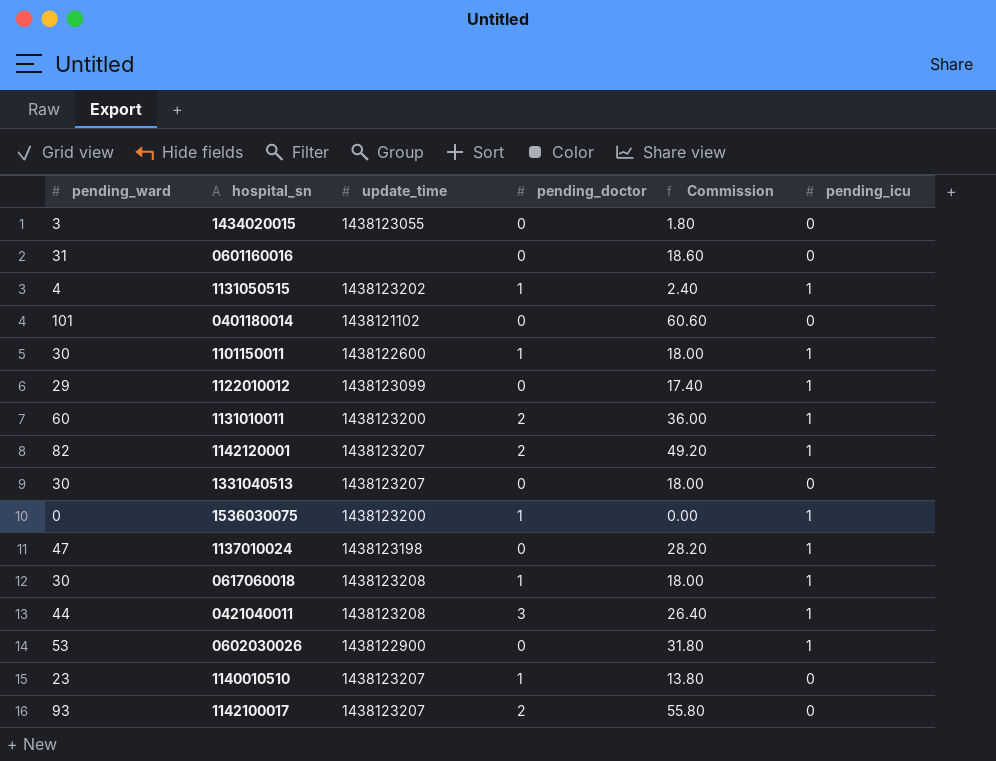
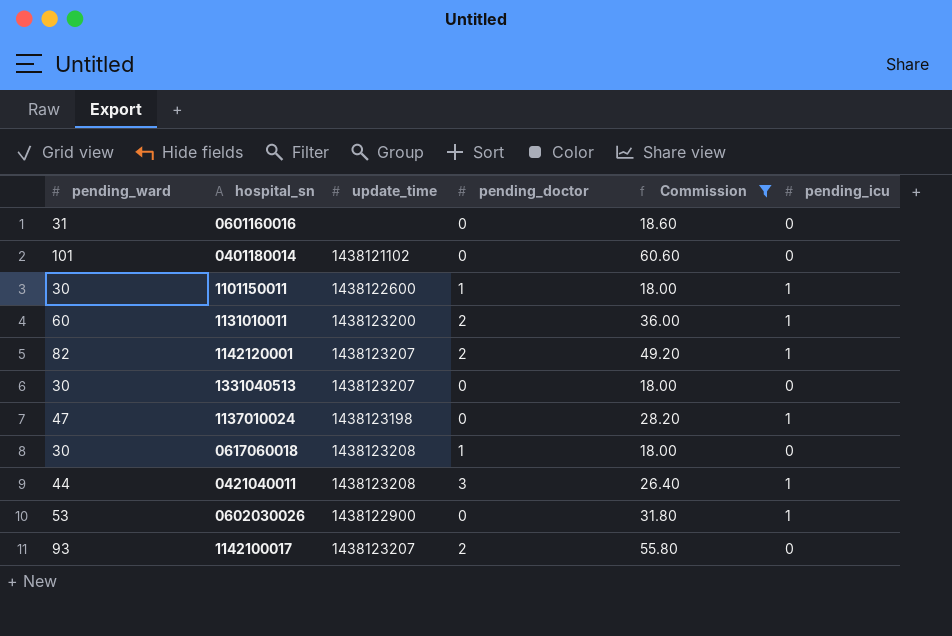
filter: none -> Commission >= 18.00
0617060018 | pending_icu: 1 -> 0

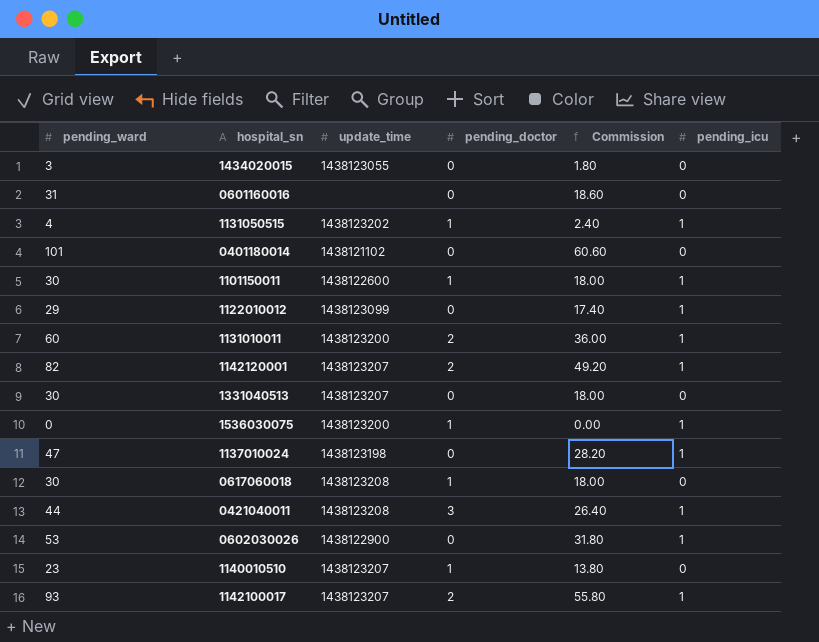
filter: Commission >= 18.00 -> none
1142100017 | pending_icu: 0 -> 1

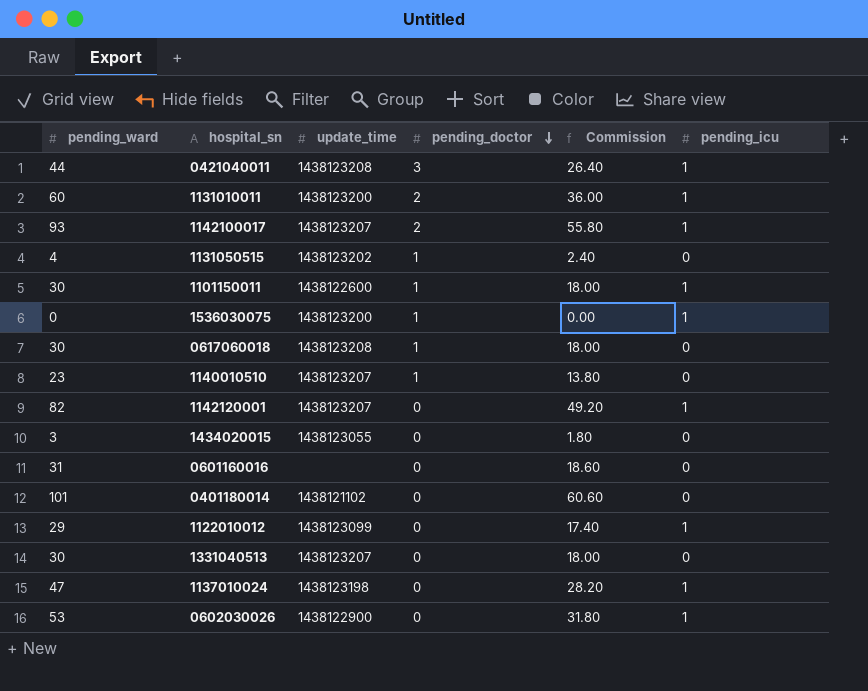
row order: none -> pending_doctor descending
1131050515 | pending_icu: 1 -> 0
1142120001 | pending_doctor: 2 -> 0

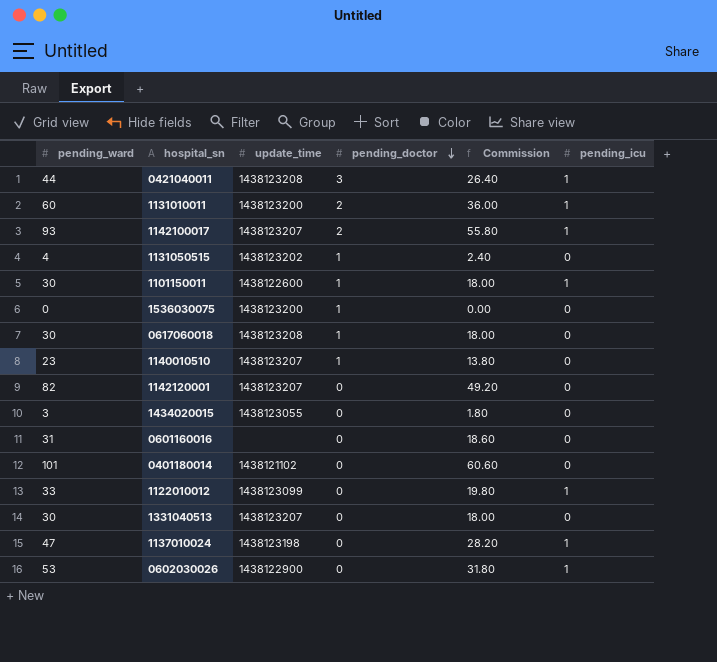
1536030075 | pending_icu: 1 -> 0
1142120001 | pending_icu: 1 -> 0
1122010012 | pending_ward: 29 -> 33
1122010012 | Commission: 17.40 -> 19.80

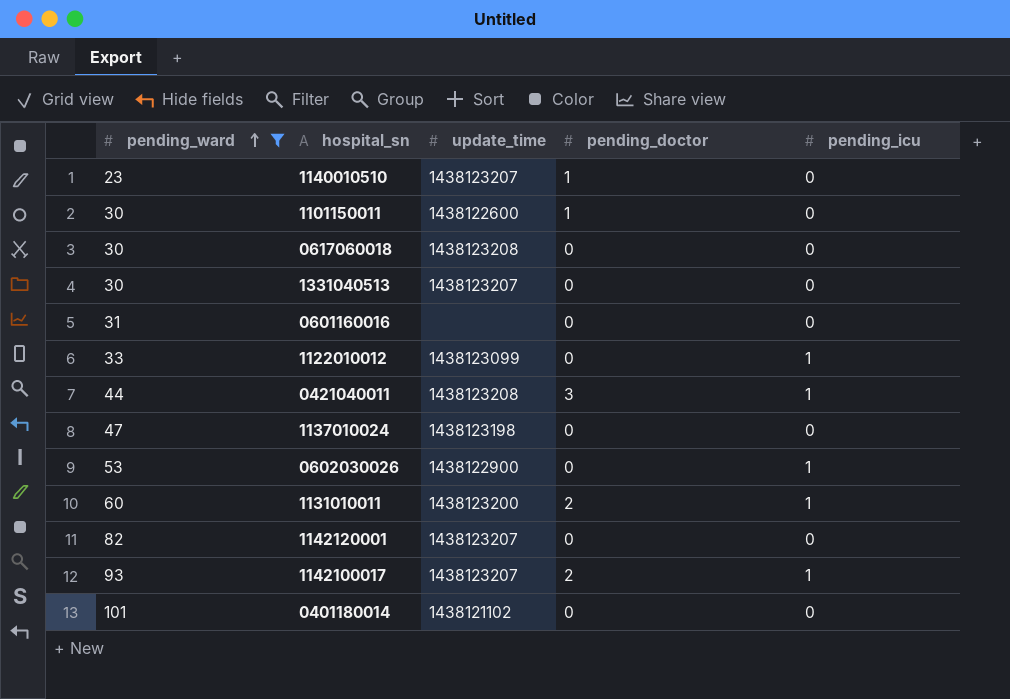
filter: none -> pending_ward >= 23
row order: pending_doctor descending -> pending_ward ascending
column Commission | formula: [pending_ward] * 0.6 -> none
1101150011 | pending_icu: 1 -> 0
0617060018 | pending_doctor: 1 -> 0
1137010024 | pending_icu: 1 -> 0

